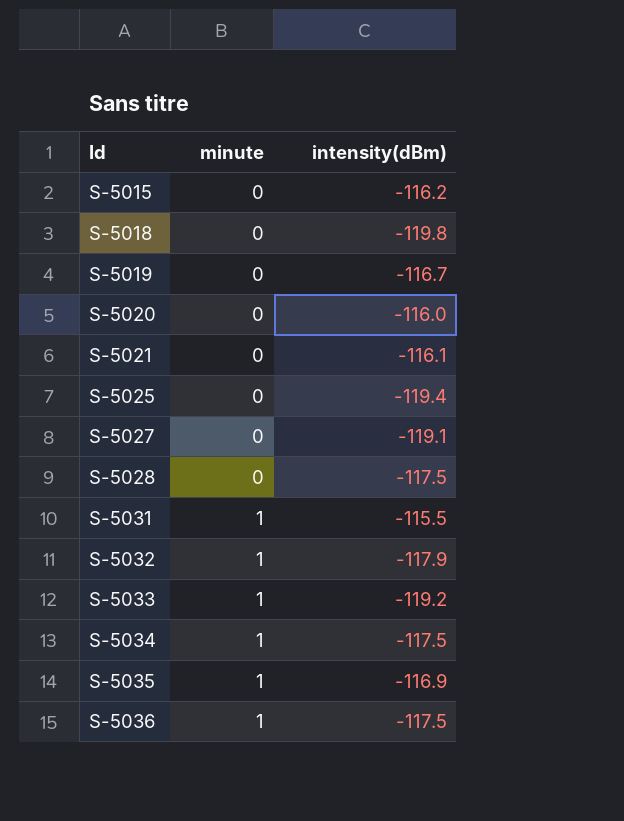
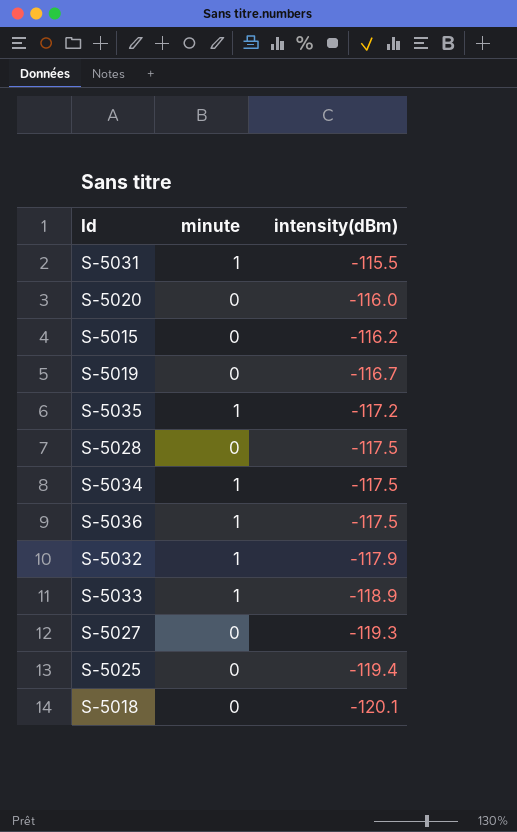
row order: Id ascending -> intensity(dBm) descending
row S-5021: 0 | -116.1 -> none
S-5035 | intensity(dBm): -116.9 -> -117.2
S-5033 | intensity(dBm): -119.2 -> -118.9
S-5027 | intensity(dBm): -119.1 -> -119.3
S-5018 | intensity(dBm): -119.8 -> -120.1

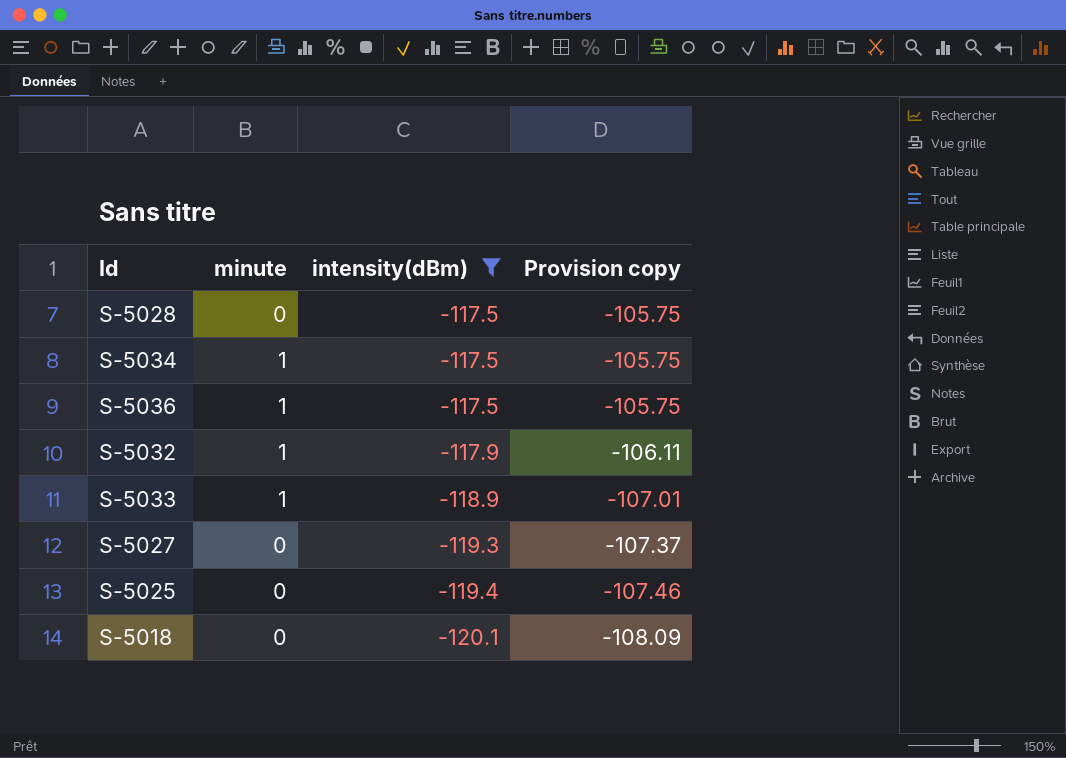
filter: none -> intensity(dBm) <= -117.5
column Provision copy | formula: none -> [intensity(dBm)] * 0.9

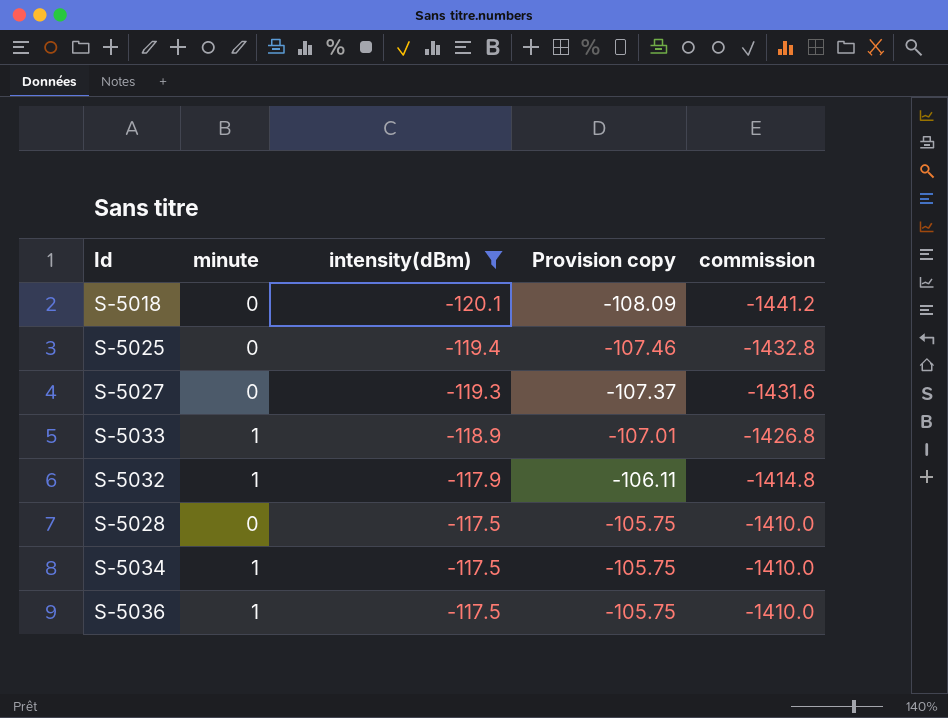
row order: intensity(dBm) descending -> intensity(dBm) ascending
column commission | formula: none -> [intensity(dBm)] * 12

